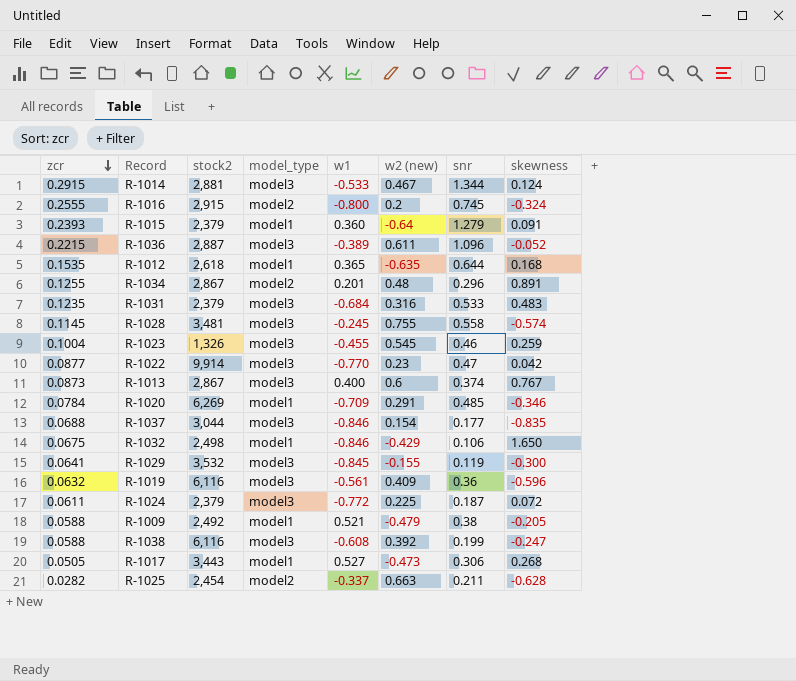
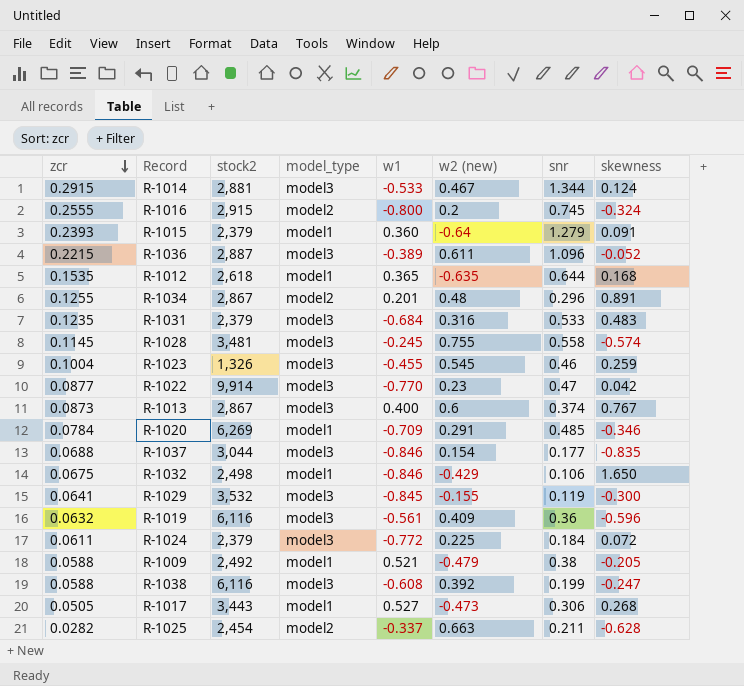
R-1024 | snr: 0.187 -> 0.184

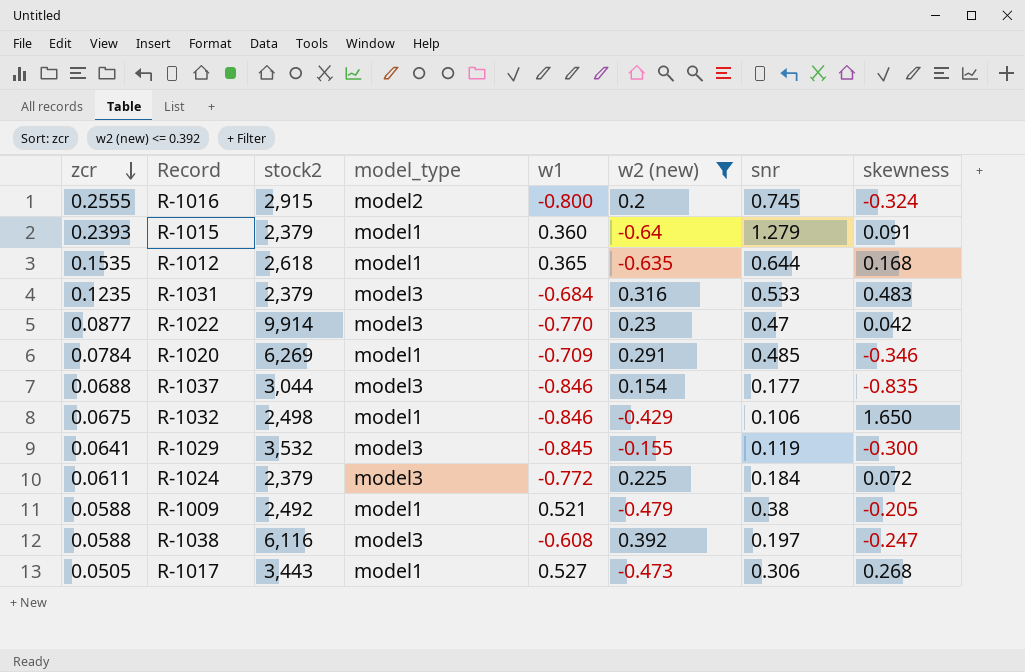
filter: none -> w2 (new) <= 0.392
R-1038 | snr: 0.199 -> 0.197

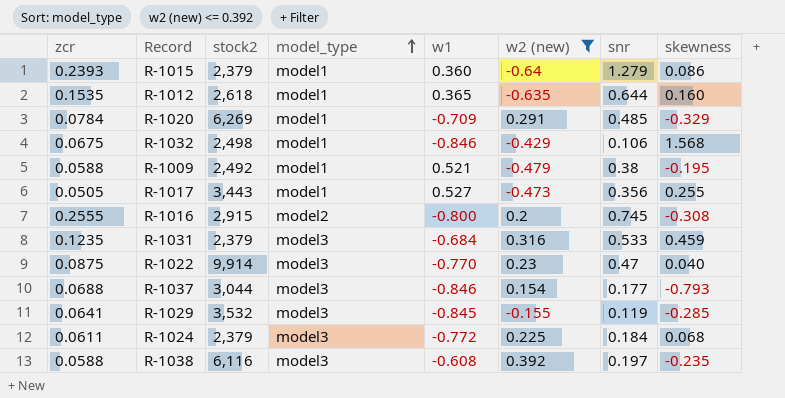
row order: zcr descending -> model_type ascending
R-1015 | skewness: 0.091 -> 0.086
R-1012 | skewness: 0.168 -> 0.160
R-1020 | skewness: -0.346 -> -0.329
R-1032 | skewness: 1.650 -> 1.568
R-1009 | skewness: -0.205 -> -0.195
R-1017 | snr: 0.306 -> 0.356
R-1017 | skewness: 0.268 -> 0.255
R-1016 | skewness: -0.324 -> -0.308
R-1031 | skewness: 0.483 -> 0.459
R-1022 | zcr: 0.0877 -> 0.0875
R-1022 | skewness: 0.042 -> 0.040
R-1037 | skewness: -0.835 -> -0.793
R-1029 | skewness: -0.300 -> -0.285
R-1024 | skewness: 0.072 -> 0.068
R-1038 | skewness: -0.247 -> -0.235

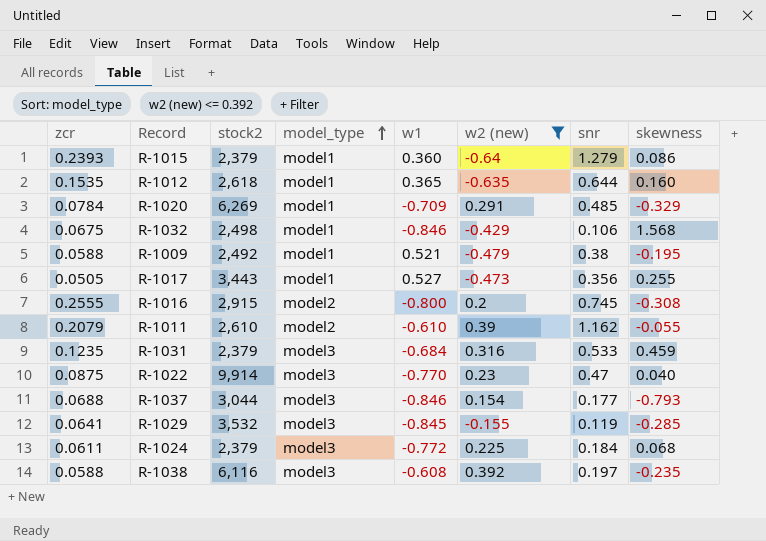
row R-1011: none -> 0.2079 | 2,610 | model2 | -0.610 | 0.39 | 1.162 | -0.055

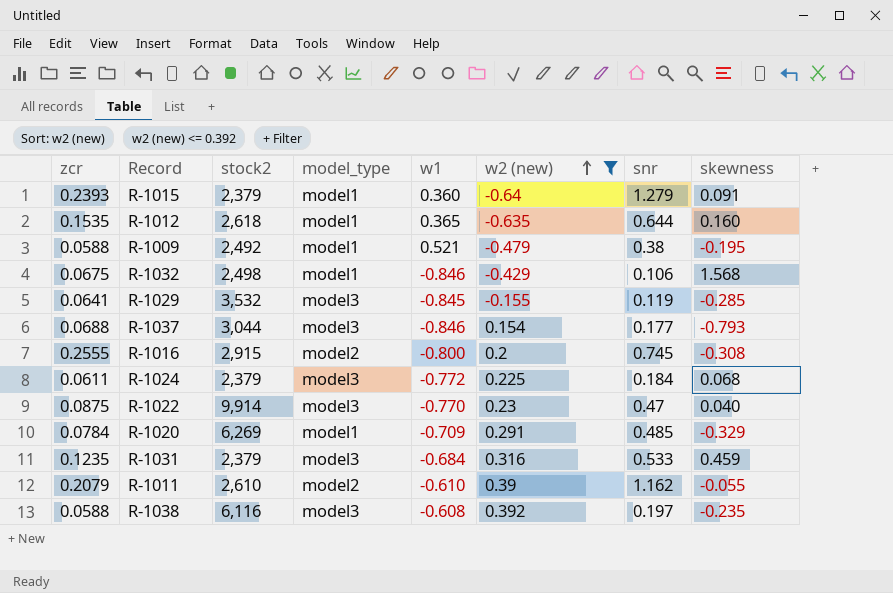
row order: model_type ascending -> w2 (new) ascending
row R-1017: 0.0505 | 3,443 | model1 | 0.527 | -0.473 | 0.356 | 0.255 -> none
R-1015 | skewness: 0.086 -> 0.091

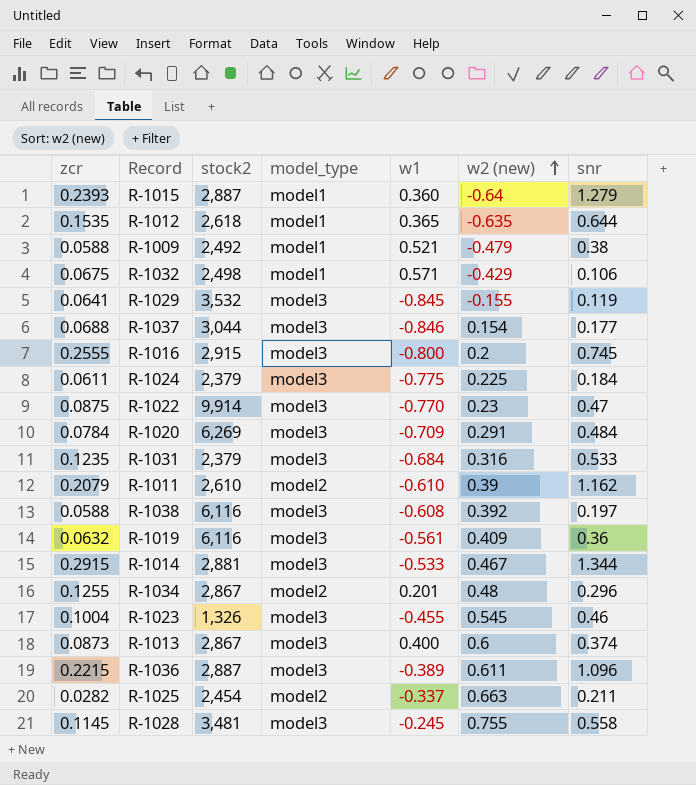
filter: w2 (new) <= 0.392 -> none
column skewness | position: 8 -> none
R-1015 | stock2: 2,379 -> 2,887
R-1032 | w1: -0.846 -> 0.571
R-1016 | model_type: model2 -> model3
R-1024 | w1: -0.772 -> -0.775
R-1020 | model_type: model1 -> model3
R-1020 | snr: 0.485 -> 0.484

